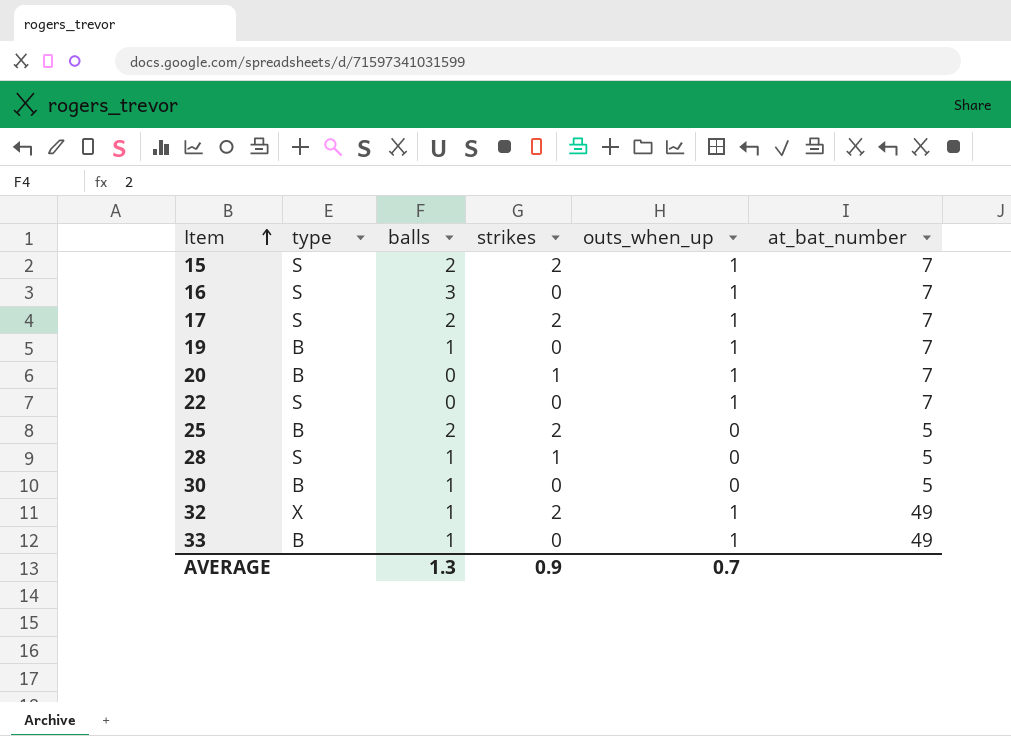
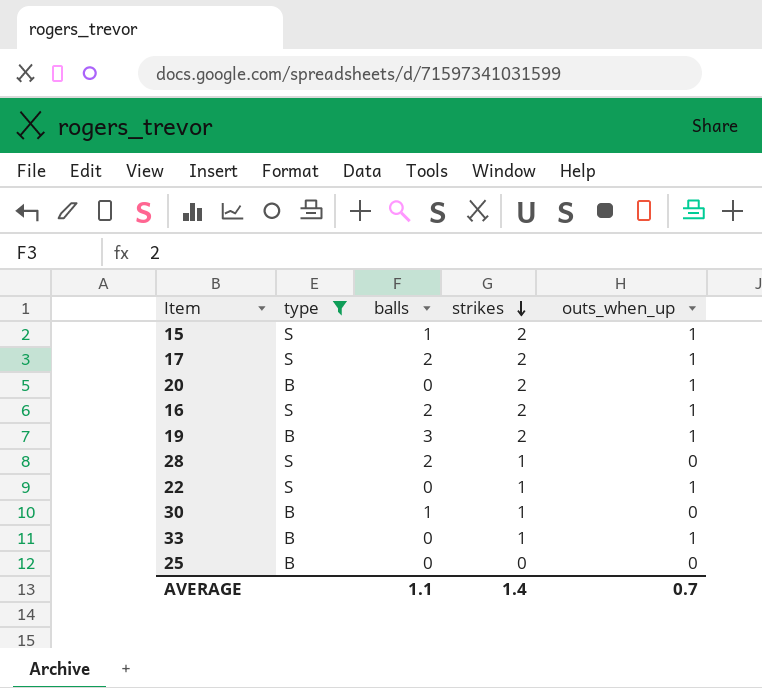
filter: none -> type != X
row order: Item ascending -> strikes descending
column at_bat_number | position: 6 -> none
15 | balls: 2 -> 1
20 | strikes: 1 -> 2
16 | balls: 3 -> 2
16 | strikes: 0 -> 2
19 | balls: 1 -> 3
19 | strikes: 0 -> 2
28 | balls: 1 -> 2
22 | strikes: 0 -> 1
30 | strikes: 0 -> 1
33 | balls: 1 -> 0
33 | strikes: 0 -> 1
25 | balls: 2 -> 0
25 | strikes: 2 -> 0
AVERAGE | balls: 1.3 -> 1.1
AVERAGE | strikes: 0.9 -> 1.4

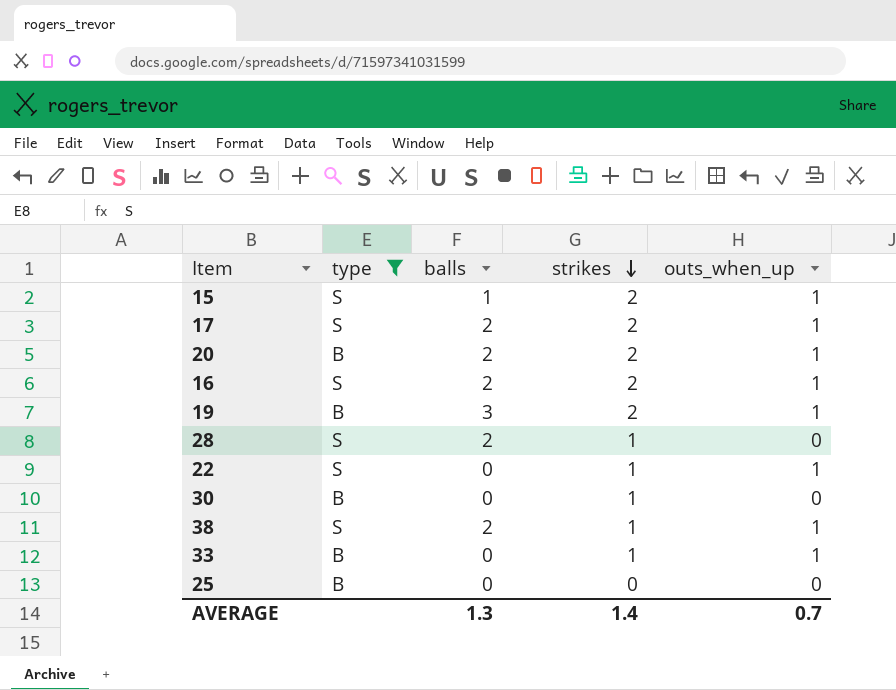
20 | balls: 0 -> 2
30 | balls: 1 -> 0
row 38: none -> S | 2 | 1 | 1
AVERAGE | balls: 1.1 -> 1.3

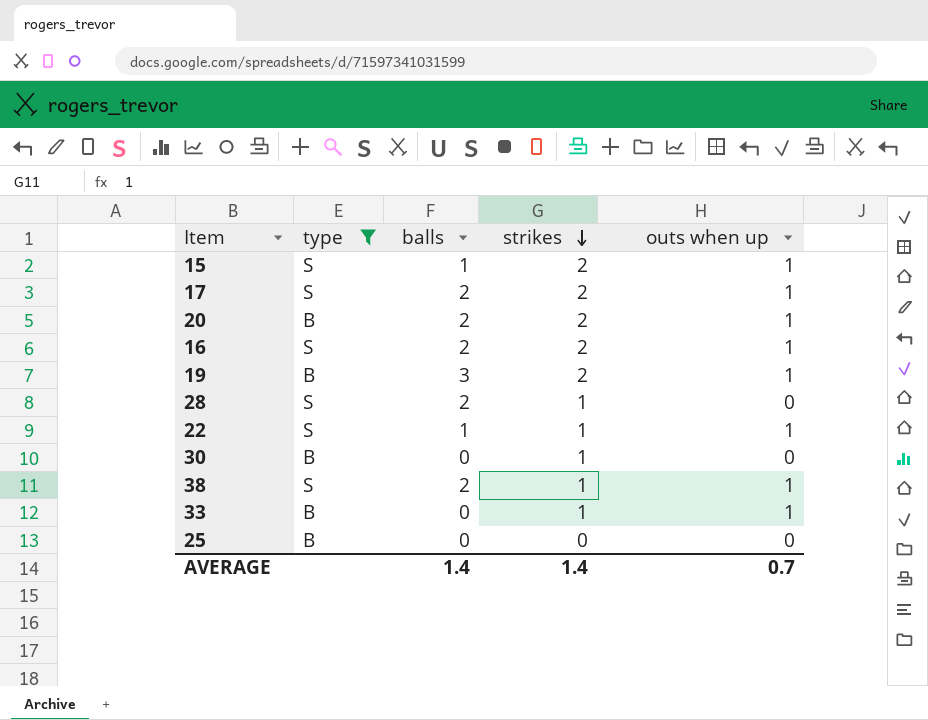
column name: outs_when_up -> outs when up
22 | balls: 0 -> 1
AVERAGE | balls: 1.3 -> 1.4

